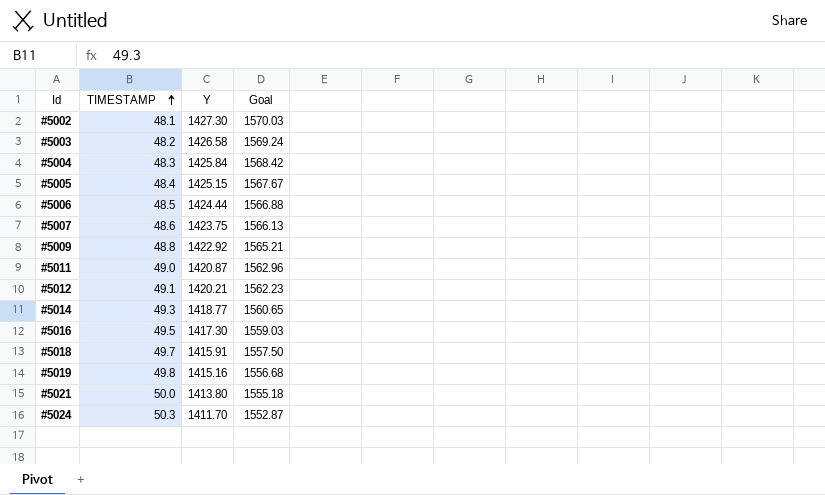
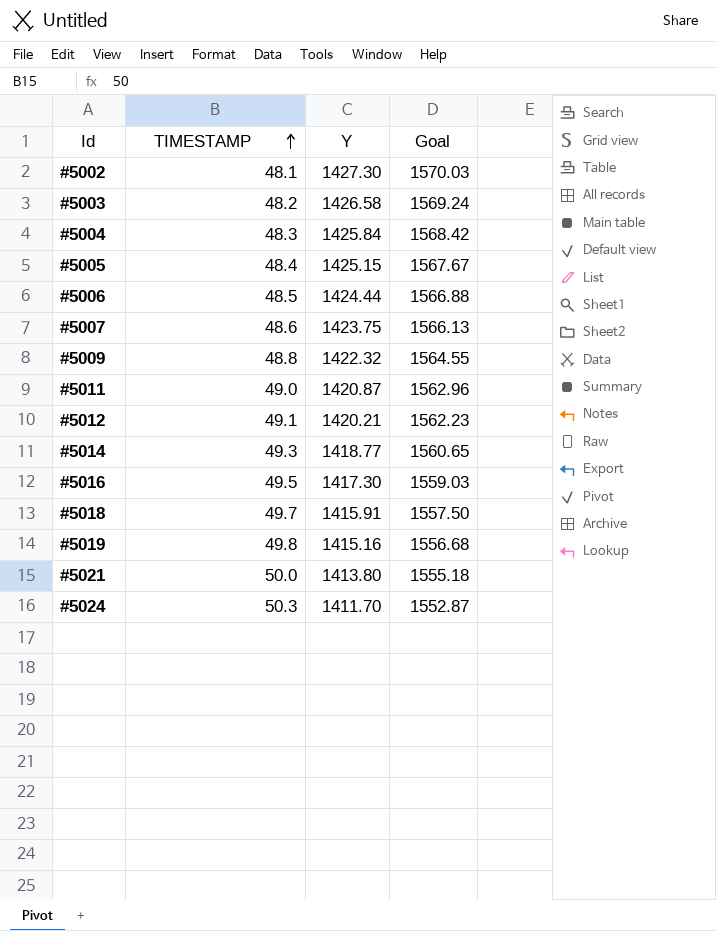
#5009 | Y: 1422.92 -> 1422.32
#5009 | Goal: 1565.21 -> 1564.55

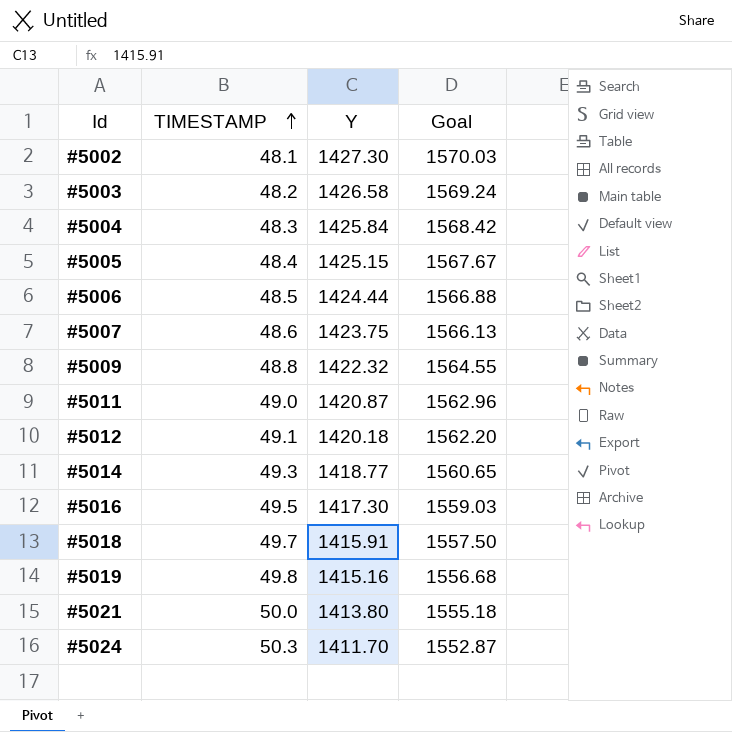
#5012 | Y: 1420.21 -> 1420.18
#5012 | Goal: 1562.23 -> 1562.20

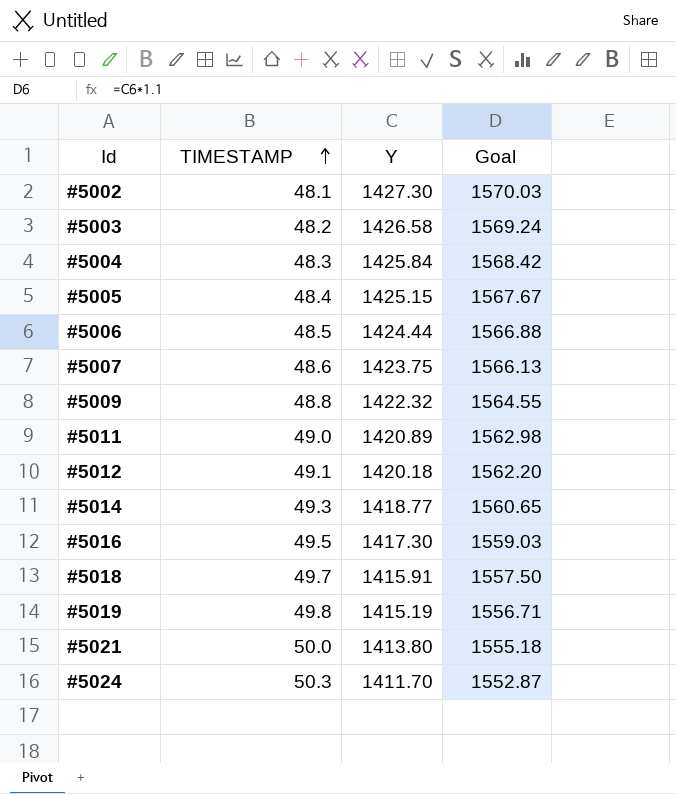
#5011 | Y: 1420.87 -> 1420.89
#5011 | Goal: 1562.96 -> 1562.98
#5019 | Y: 1415.16 -> 1415.19
#5019 | Goal: 1556.68 -> 1556.71

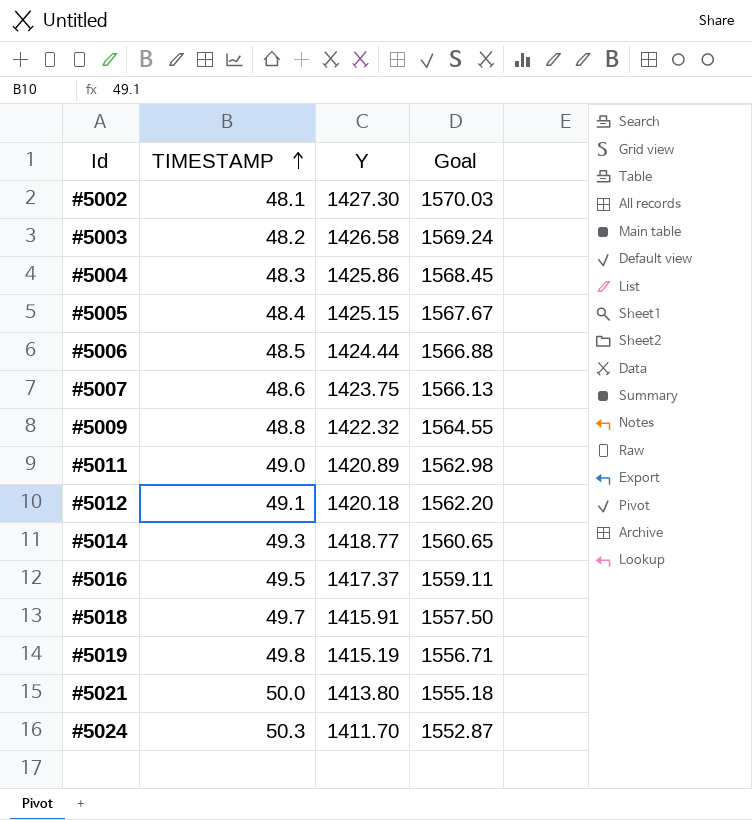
#5004 | Y: 1425.84 -> 1425.86
#5004 | Goal: 1568.42 -> 1568.45
#5016 | Y: 1417.30 -> 1417.37
#5016 | Goal: 1559.03 -> 1559.11

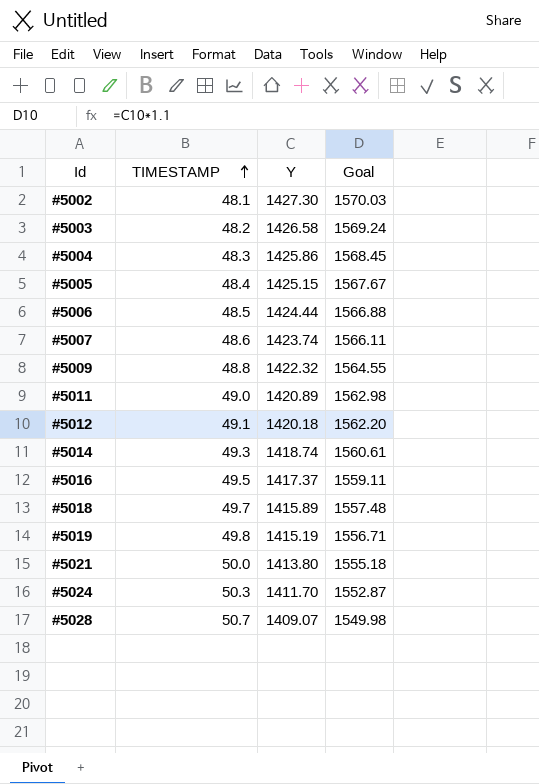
#5007 | Y: 1423.75 -> 1423.74
#5007 | Goal: 1566.13 -> 1566.11
#5014 | Y: 1418.77 -> 1418.74
#5014 | Goal: 1560.65 -> 1560.61
#5018 | Y: 1415.91 -> 1415.89
#5018 | Goal: 1557.50 -> 1557.48
row #5028: none -> 50.7 | 1409.07 | 1549.98

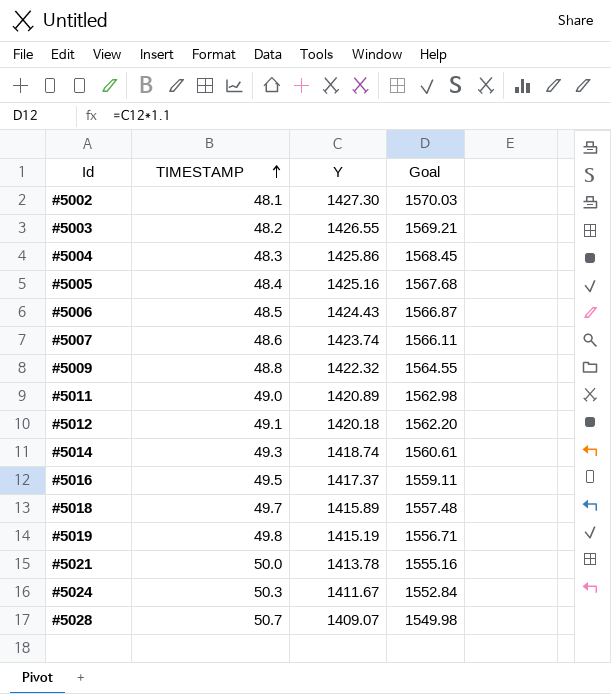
#5003 | Y: 1426.58 -> 1426.55
#5003 | Goal: 1569.24 -> 1569.21
#5005 | Y: 1425.15 -> 1425.16
#5005 | Goal: 1567.67 -> 1567.68
#5006 | Y: 1424.44 -> 1424.43
#5006 | Goal: 1566.88 -> 1566.87
#5021 | Y: 1413.80 -> 1413.78
#5021 | Goal: 1555.18 -> 1555.16
#5024 | Y: 1411.70 -> 1411.67
#5024 | Goal: 1552.87 -> 1552.84

